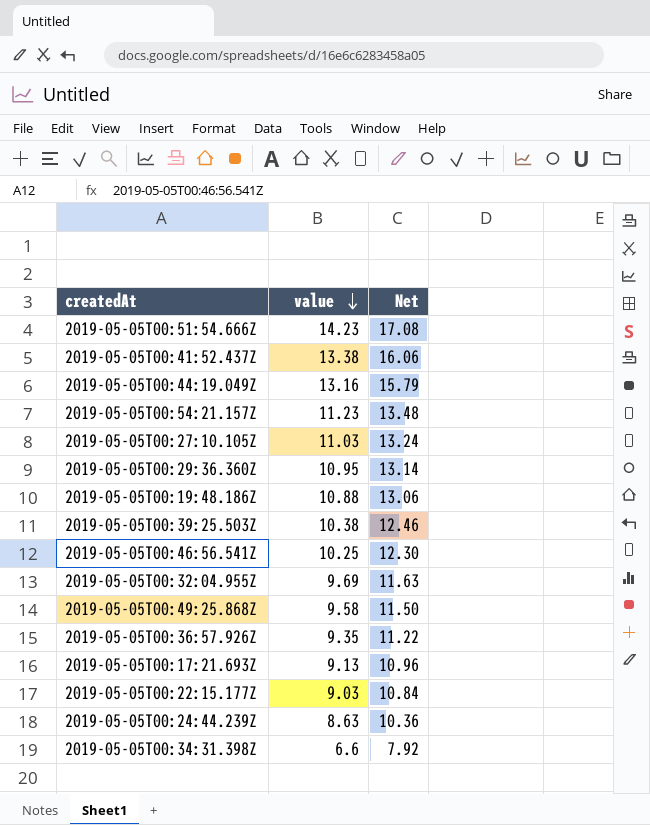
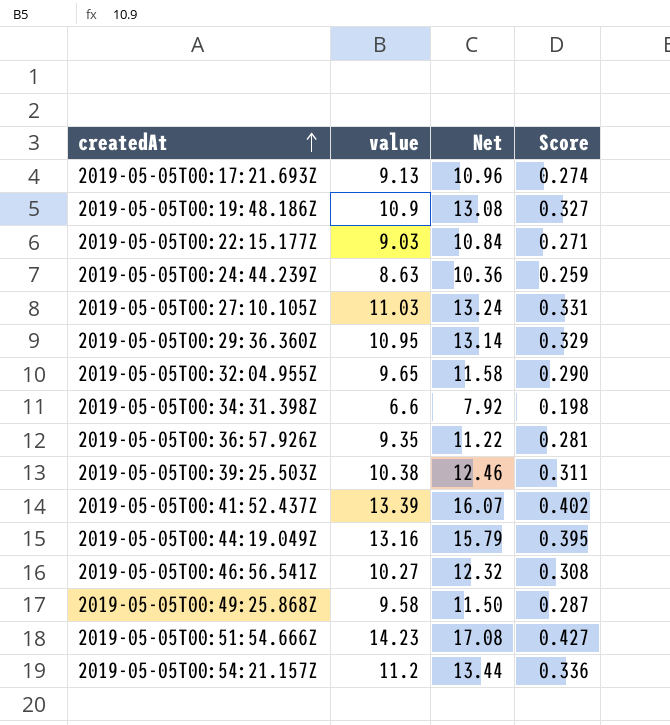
row order: value descending -> createdAt ascending
column Score | formula: none -> [value] * 0.03
2019-05-05T00:19:48.186Z | value: 10.88 -> 10.9
2019-05-05T00:19:48.186Z | Net: 13.06 -> 13.08
2019-05-05T00:32:04.955Z | value: 9.69 -> 9.65
2019-05-05T00:32:04.955Z | Net: 11.63 -> 11.58
2019-05-05T00:41:52.437Z | value: 13.38 -> 13.39
2019-05-05T00:41:52.437Z | Net: 16.06 -> 16.07
2019-05-05T00:46:56.541Z | value: 10.25 -> 10.27
2019-05-05T00:46:56.541Z | Net: 12.30 -> 12.32
2019-05-05T00:54:21.157Z | value: 11.23 -> 11.2
2019-05-05T00:54:21.157Z | Net: 13.48 -> 13.44

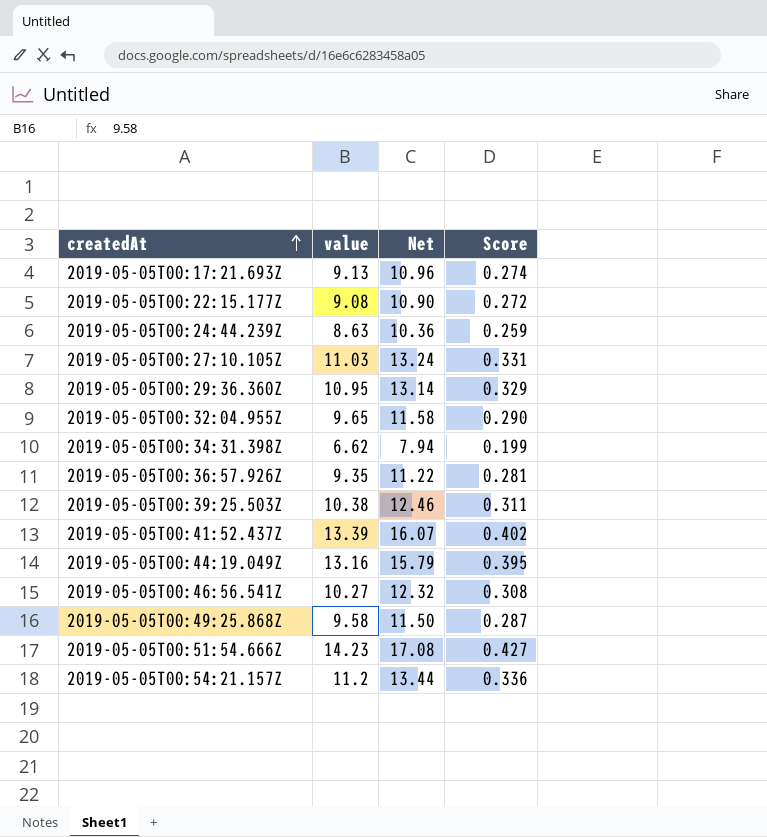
row 2019-05-05T00:19:48.186Z: 10.9 | 13.08 | 0.327 -> none
2019-05-05T00:22:15.177Z | value: 9.03 -> 9.08
2019-05-05T00:22:15.177Z | Net: 10.84 -> 10.90
2019-05-05T00:22:15.177Z | Score: 0.271 -> 0.272
2019-05-05T00:34:31.398Z | value: 6.6 -> 6.62
2019-05-05T00:34:31.398Z | Net: 7.92 -> 7.94
2019-05-05T00:34:31.398Z | Score: 0.198 -> 0.199

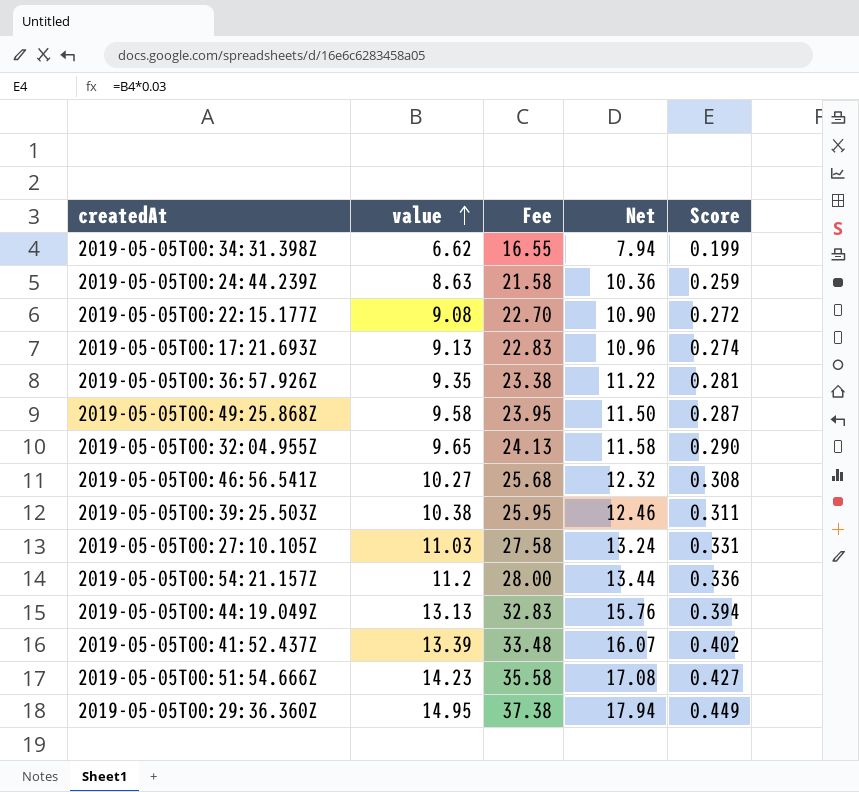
row order: createdAt ascending -> value ascending
column Fee | formula: none -> [value] * 2.5
2019-05-05T00:44:19.049Z | value: 13.16 -> 13.13
2019-05-05T00:44:19.049Z | Net: 15.79 -> 15.76
2019-05-05T00:44:19.049Z | Score: 0.395 -> 0.394
2019-05-05T00:29:36.360Z | value: 10.95 -> 14.95
2019-05-05T00:29:36.360Z | Net: 13.14 -> 17.94
2019-05-05T00:29:36.360Z | Score: 0.329 -> 0.449

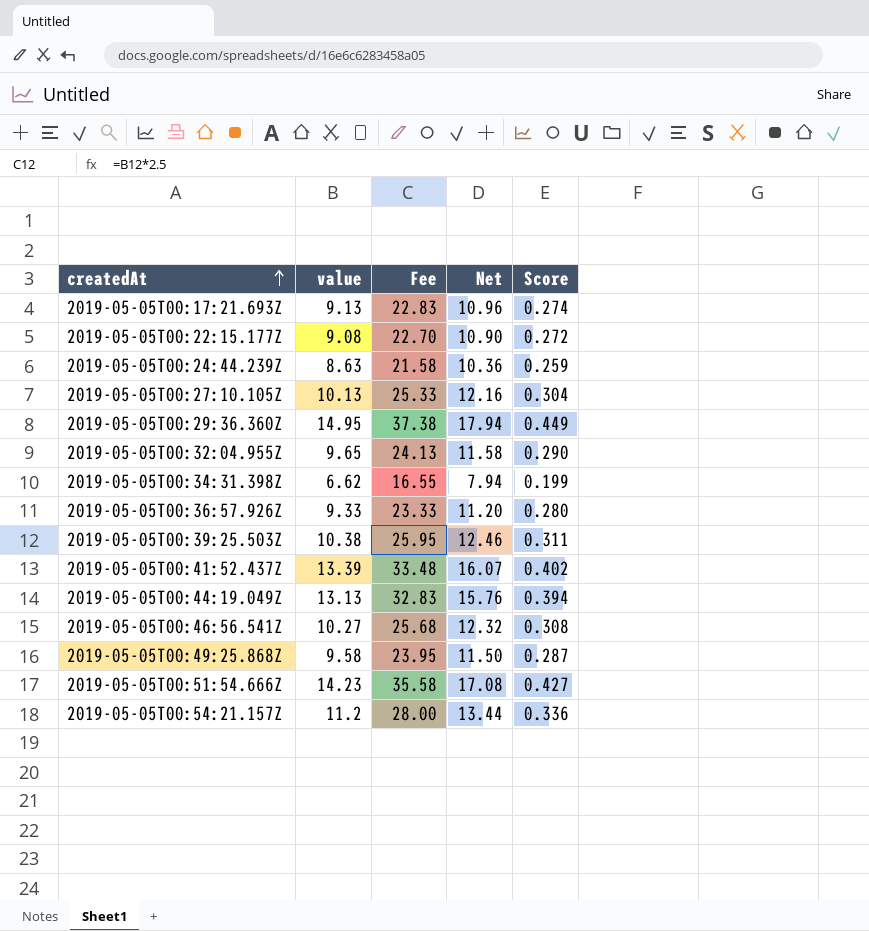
row order: value ascending -> createdAt ascending
2019-05-05T00:27:10.105Z | value: 11.03 -> 10.13
2019-05-05T00:27:10.105Z | Fee: 27.58 -> 25.33
2019-05-05T00:27:10.105Z | Net: 13.24 -> 12.16
2019-05-05T00:27:10.105Z | Score: 0.331 -> 0.304
2019-05-05T00:36:57.926Z | value: 9.35 -> 9.33
2019-05-05T00:36:57.926Z | Fee: 23.38 -> 23.33
2019-05-05T00:36:57.926Z | Net: 11.22 -> 11.20
2019-05-05T00:36:57.926Z | Score: 0.281 -> 0.280

